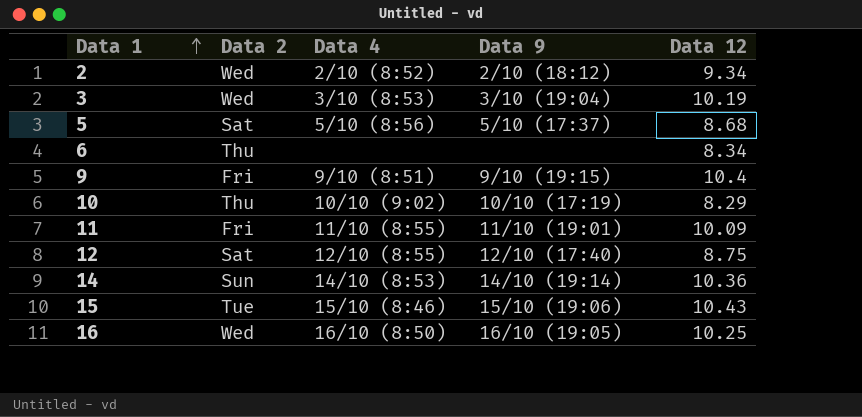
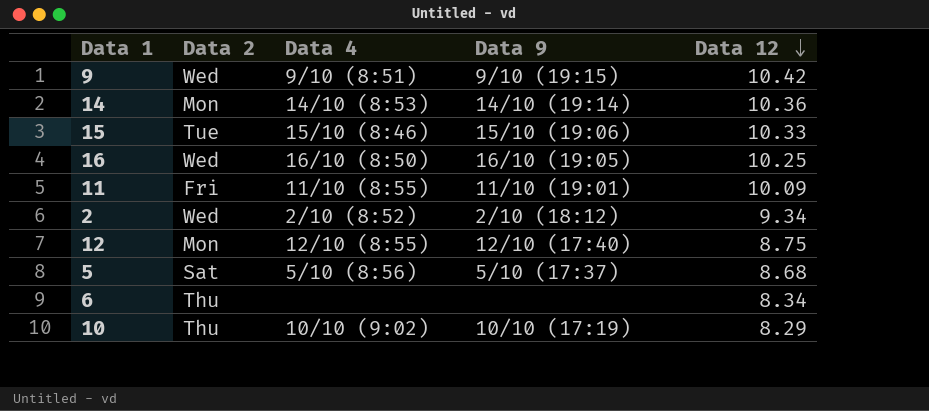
row order: Data 1 ascending -> Data 12 descending
row 3: Wed | 3/10 (8:53) | 3/10 (19:04) | 10.19 -> none
9 | Data 2: Fri -> Wed
9 | Data 12: 10.4 -> 10.42
14 | Data 2: Sun -> Mon
15 | Data 12: 10.43 -> 10.33
12 | Data 2: Sat -> Mon

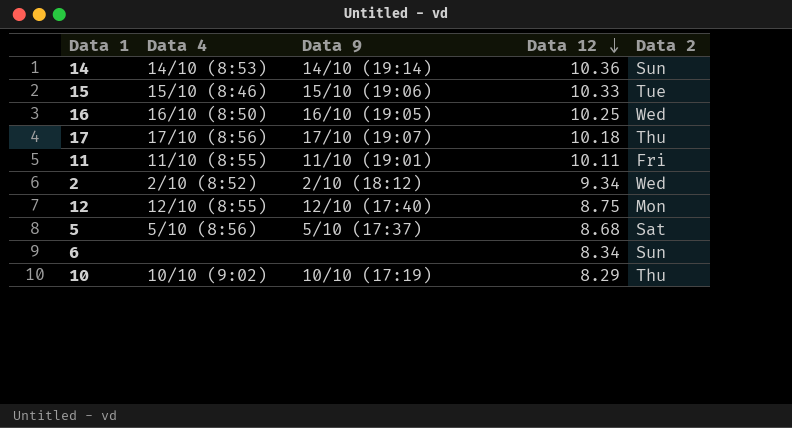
column Data 2 | position: 2 -> 5
row 9: Wed | 9/10 (8:51) | 9/10 (19:15) | 10.42 -> none
14 | Data 2: Mon -> Sun
row 17: none -> 17/10 (8:56) | 17/10 (19:07) | 10.18 | Thu
11 | Data 12: 10.09 -> 10.11
6 | Data 2: Thu -> Sun

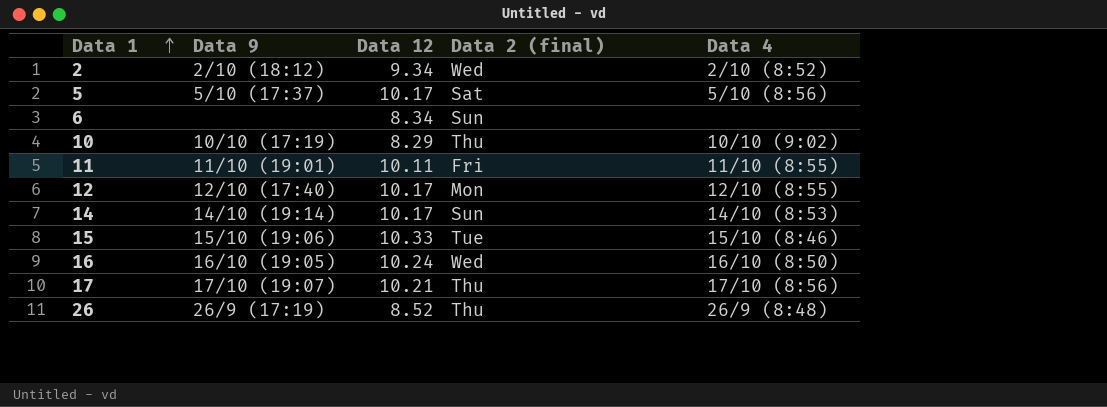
row order: Data 12 descending -> Data 1 ascending
column name: Data 2 -> Data 2 (final)
column Data 4 | position: 2 -> 5
5 | Data 12: 8.68 -> 10.17
12 | Data 12: 8.75 -> 10.17
14 | Data 12: 10.36 -> 10.17
16 | Data 12: 10.25 -> 10.24
17 | Data 12: 10.18 -> 10.21
row 26: none -> 26/9 (17:19) | 8.52 | Thu | 26/9 (8:48)

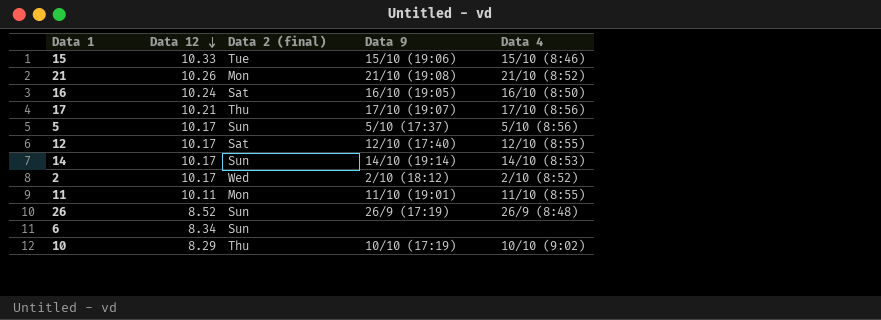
row order: Data 1 ascending -> Data 12 descending
column Data 9 | position: 2 -> 4
row 21: none -> 10.26 | Mon | 21/10 (19:08) | 21/10 (8:52)
16 | Data 2 (final): Wed -> Sat
5 | Data 2 (final): Sat -> Sun
12 | Data 2 (final): Mon -> Sat
2 | Data 12: 9.34 -> 10.17
11 | Data 2 (final): Fri -> Mon
26 | Data 2 (final): Thu -> Sun

